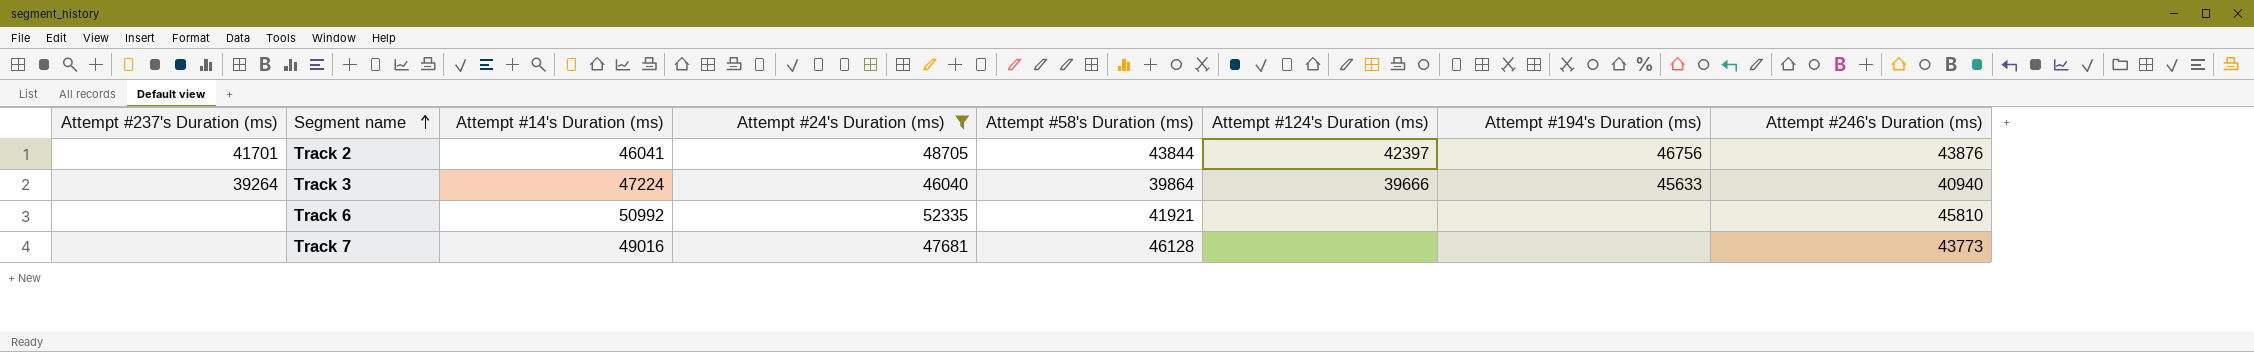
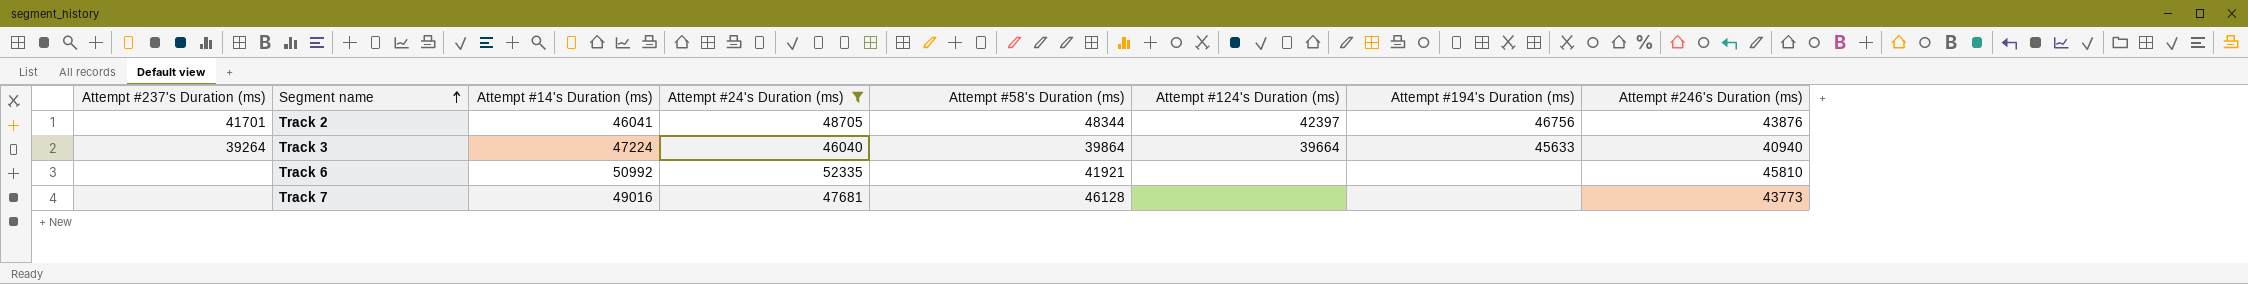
Track 2 | Attempt #58's Duration (ms): 43844 -> 48344
Track 3 | Attempt #124's Duration (ms): 39666 -> 39664

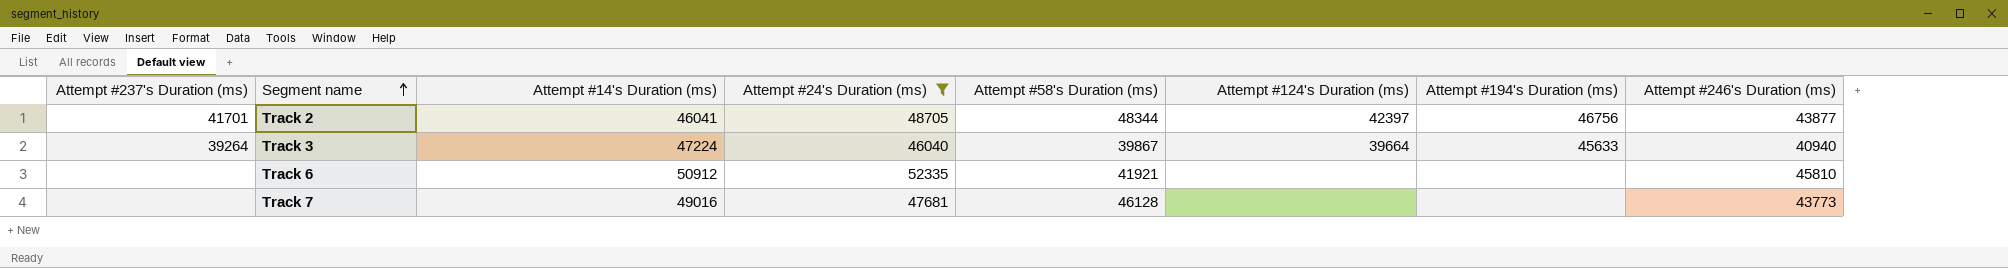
Track 2 | Attempt #246's Duration (ms): 43876 -> 43877
Track 3 | Attempt #58's Duration (ms): 39864 -> 39867
Track 6 | Attempt #14's Duration (ms): 50992 -> 50912

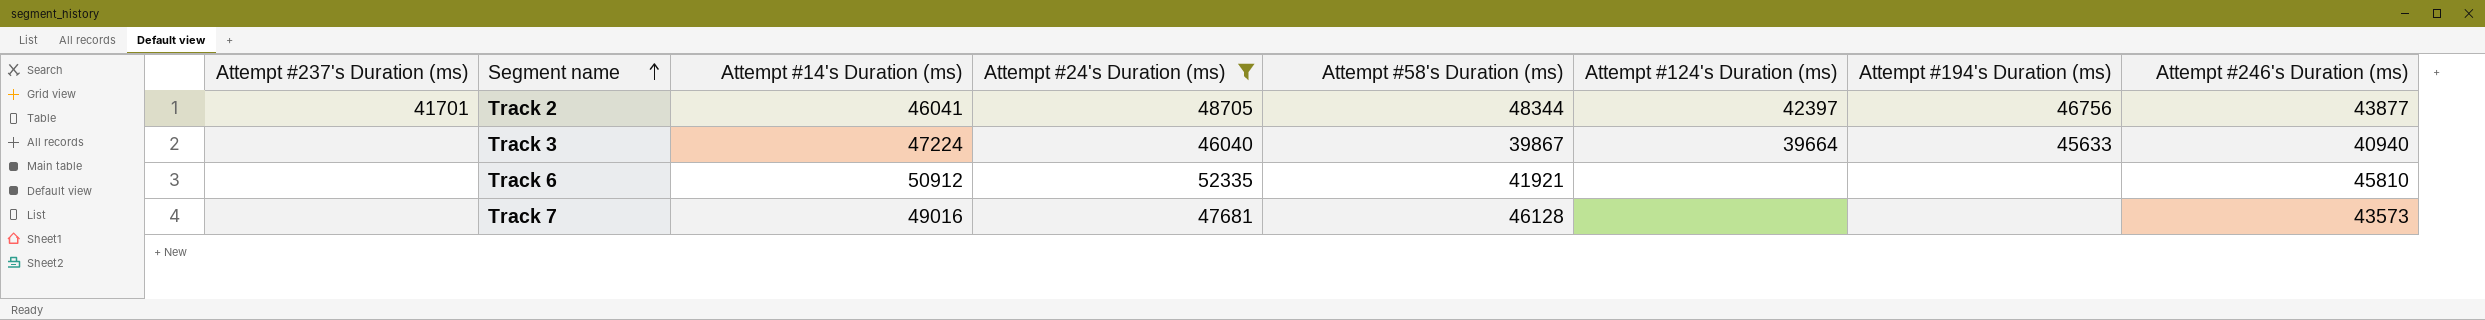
Track 3 | Attempt #237's Duration (ms): 39264 -> none
Track 7 | Attempt #246's Duration (ms): 43773 -> 43573

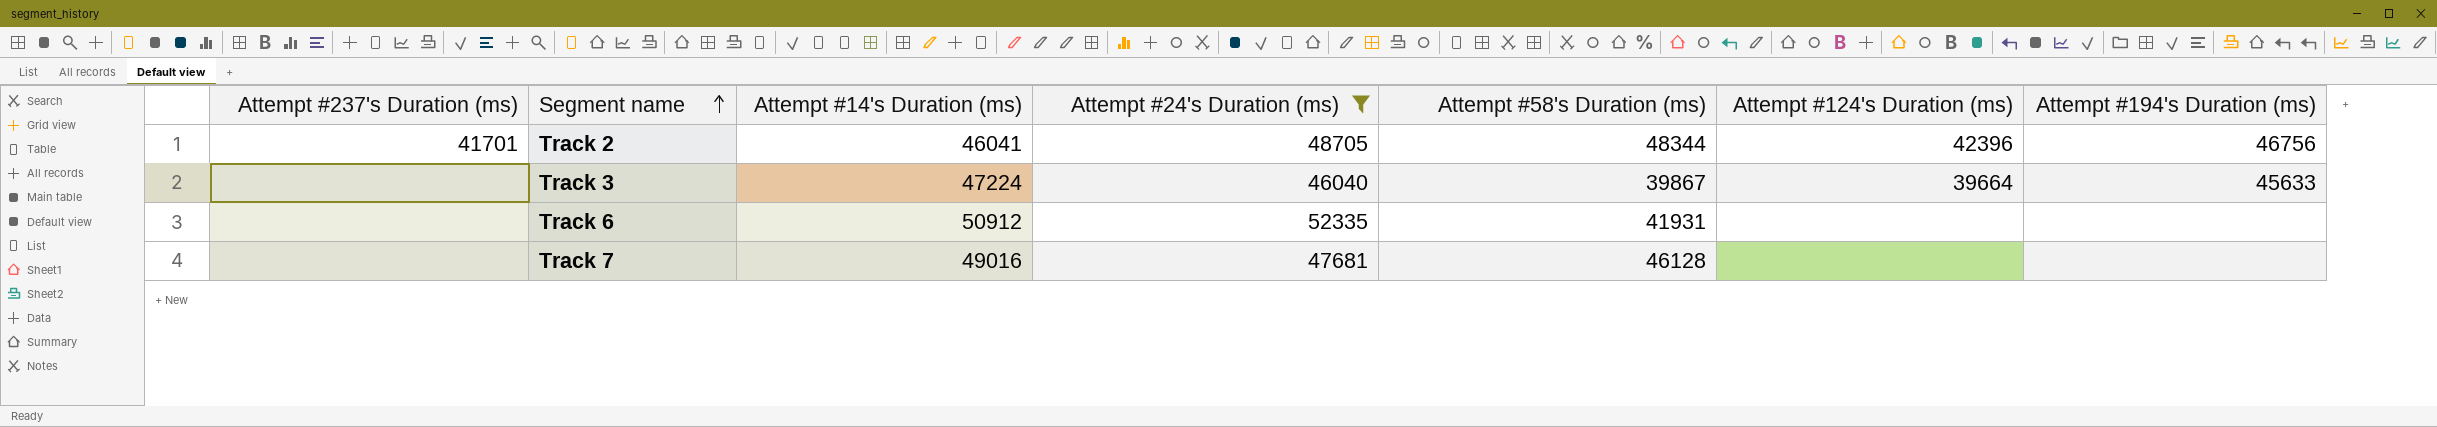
column Attempt #246's Duration (ms) | position: 8 -> none
Track 2 | Attempt #124's Duration (ms): 42397 -> 42396
Track 6 | Attempt #58's Duration (ms): 41921 -> 41931

